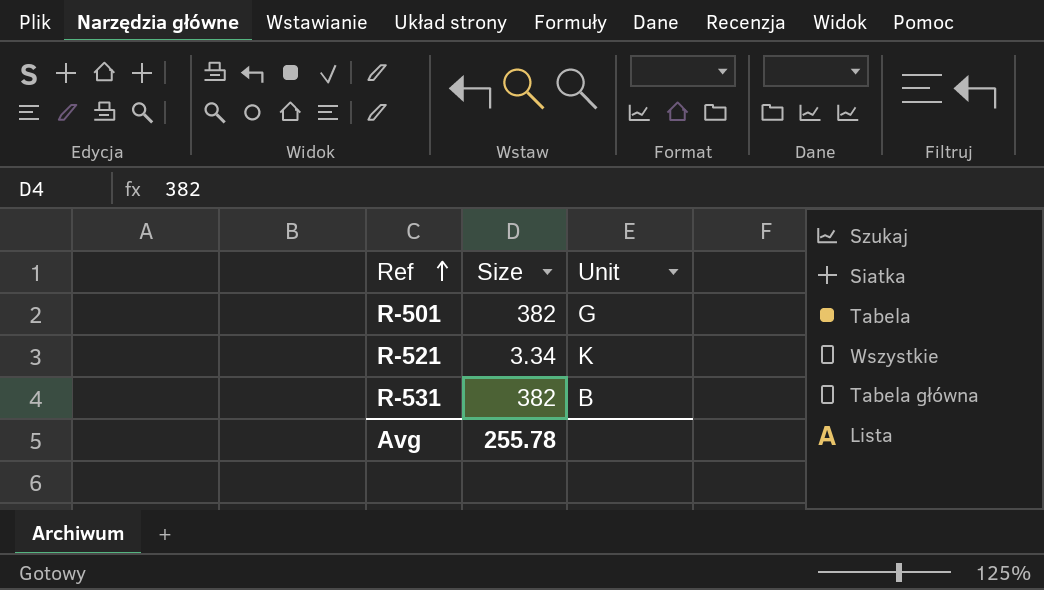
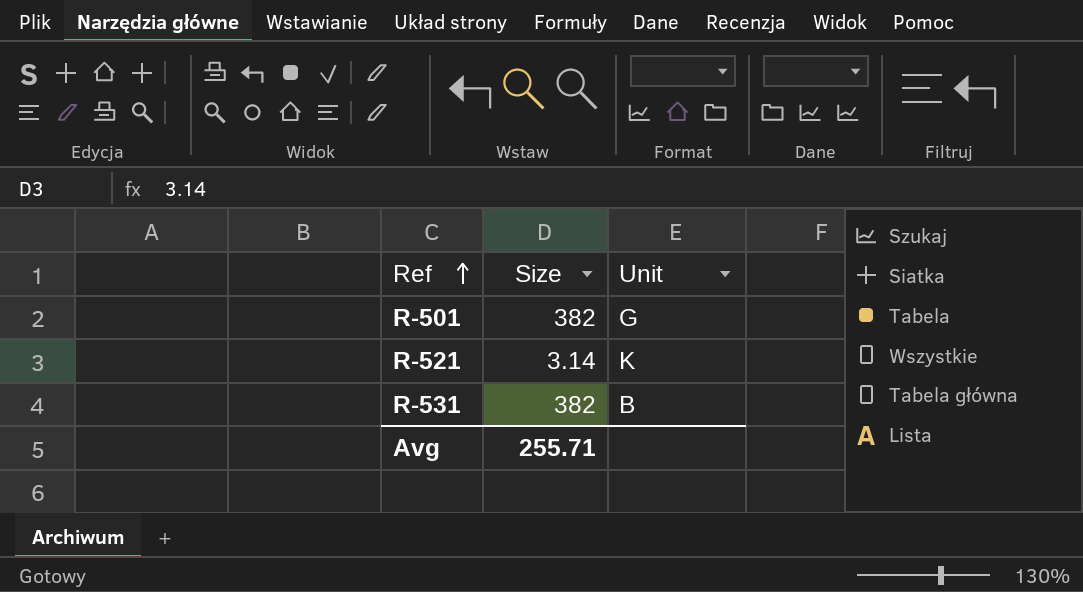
R-521 | Size: 3.34 -> 3.14
Avg | Size: 255.78 -> 255.71

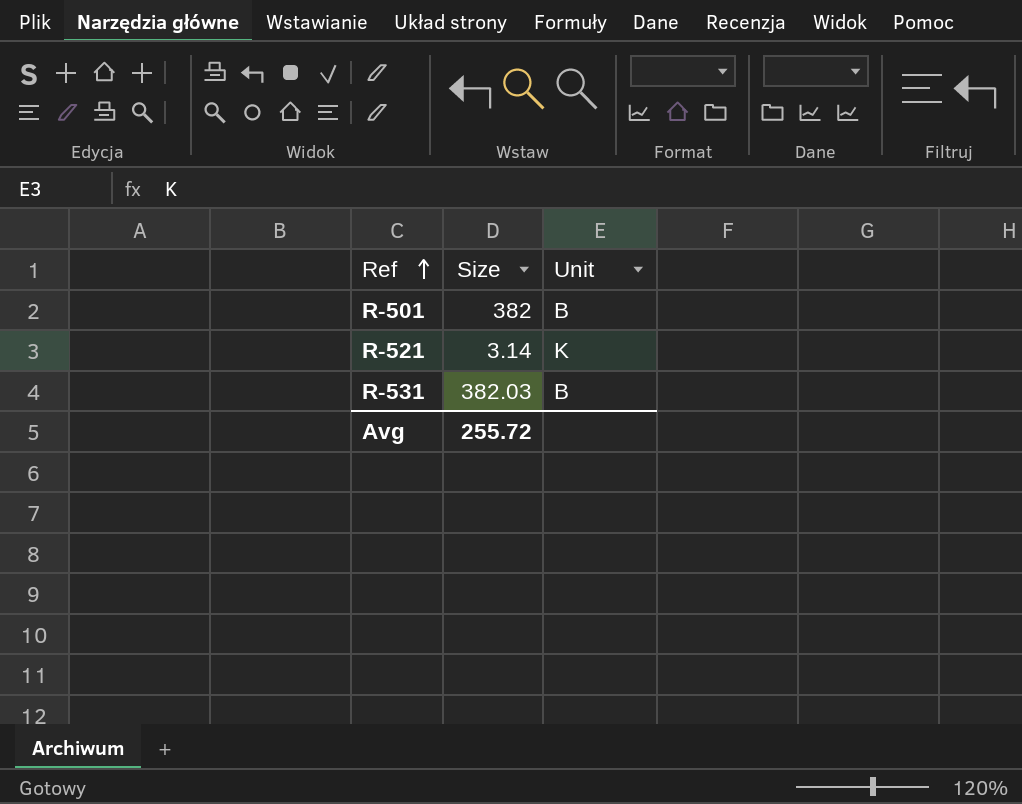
R-501 | Unit: G -> B
R-531 | Size: 382 -> 382.03
Avg | Size: 255.71 -> 255.72

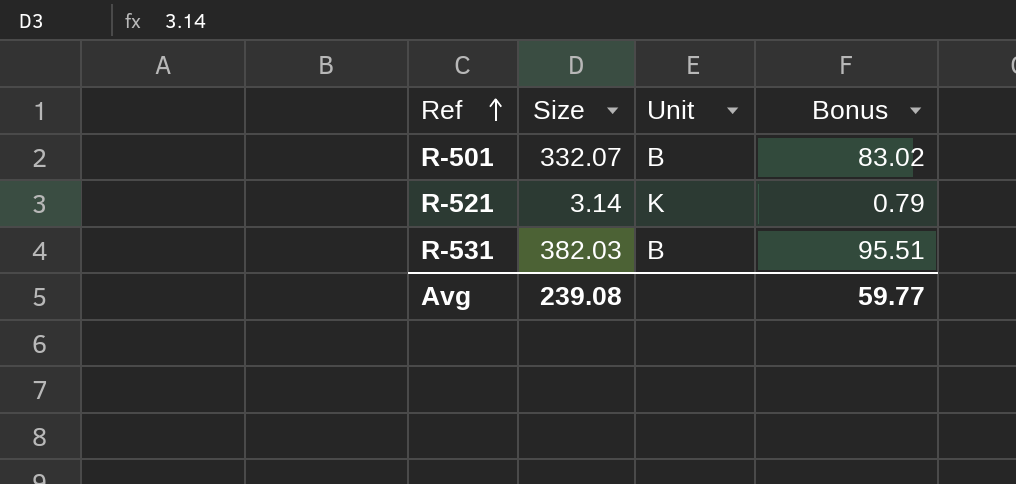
column Bonus | formula: none -> [Size] * 0.25
R-501 | Size: 382 -> 332.07
Avg | Size: 255.72 -> 239.08

